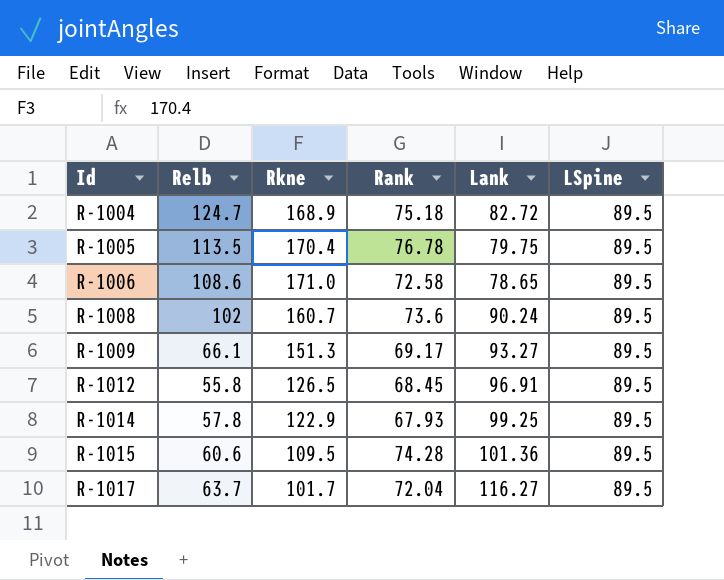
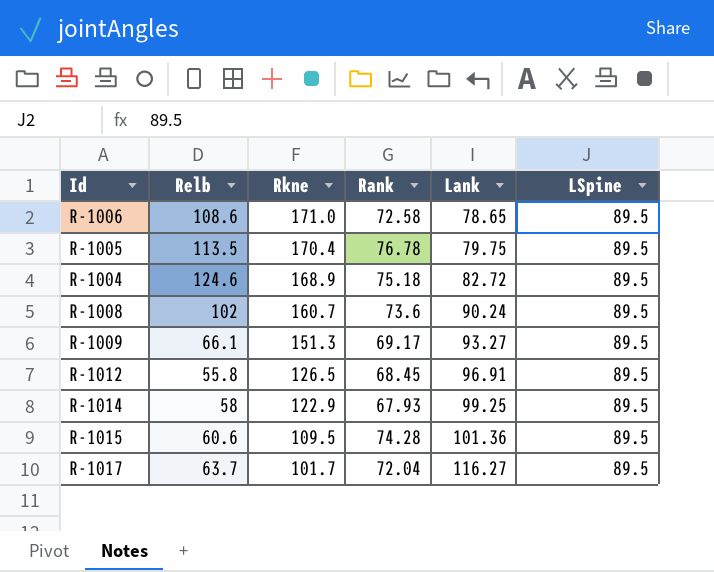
row order: Id ascending -> Rkne descending
R-1004 | Relb: 124.7 -> 124.6
R-1014 | Relb: 57.8 -> 58

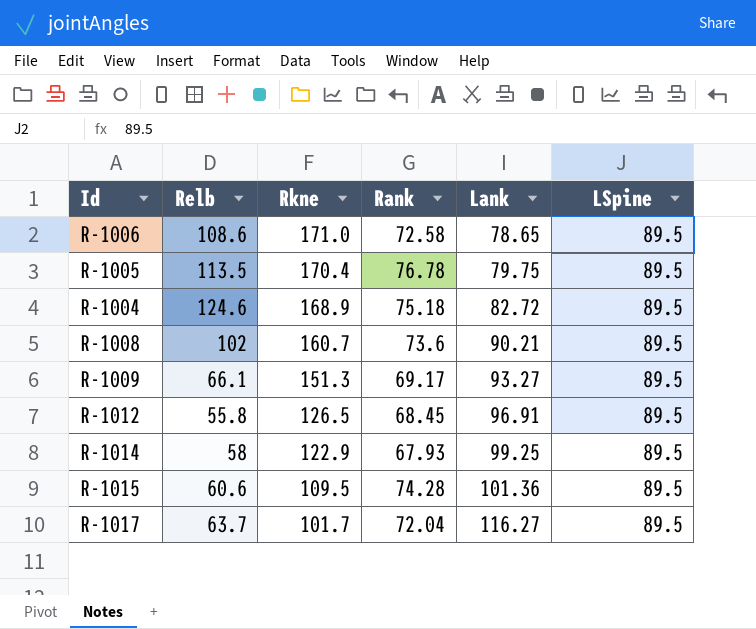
R-1008 | Lank: 90.24 -> 90.21

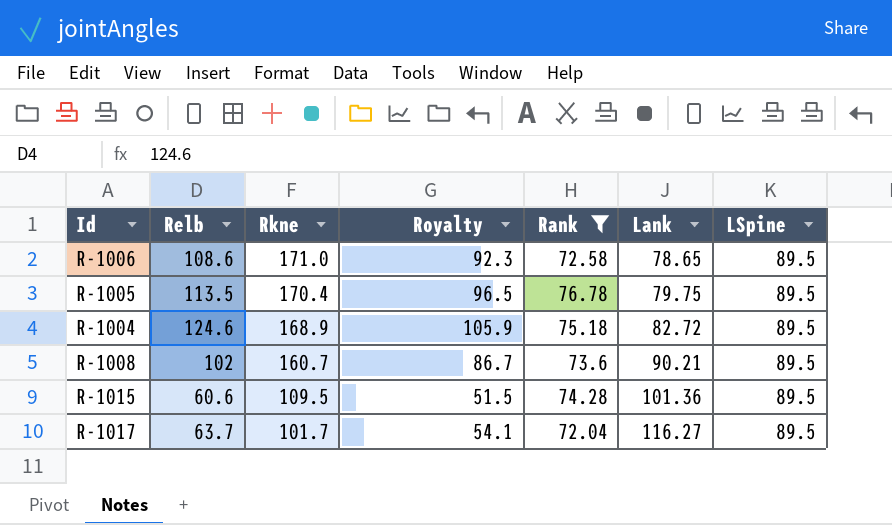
filter: none -> Rank >= 72.04
column Royalty | formula: none -> [Relb] * 0.85

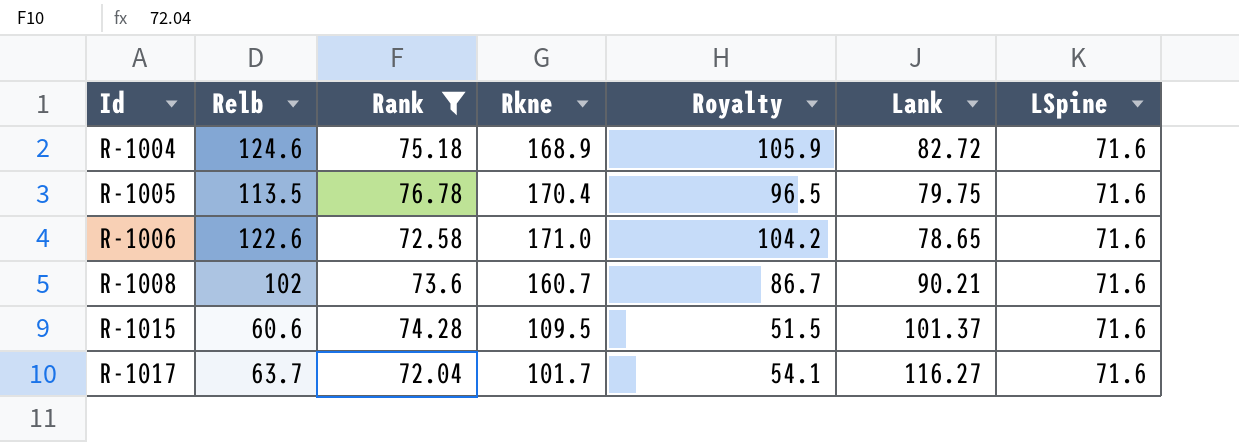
row order: Rkne descending -> Id ascending
column Rank | position: 5 -> 3
R-1004 | LSpine: 89.5 -> 71.6
R-1005 | LSpine: 89.5 -> 71.6
R-1006 | Relb: 108.6 -> 122.6
R-1006 | Royalty: 92.3 -> 104.2
R-1006 | LSpine: 89.5 -> 71.6
R-1008 | LSpine: 89.5 -> 71.6
R-1015 | Lank: 101.36 -> 101.37
R-1015 | LSpine: 89.5 -> 71.6
R-1017 | LSpine: 89.5 -> 71.6

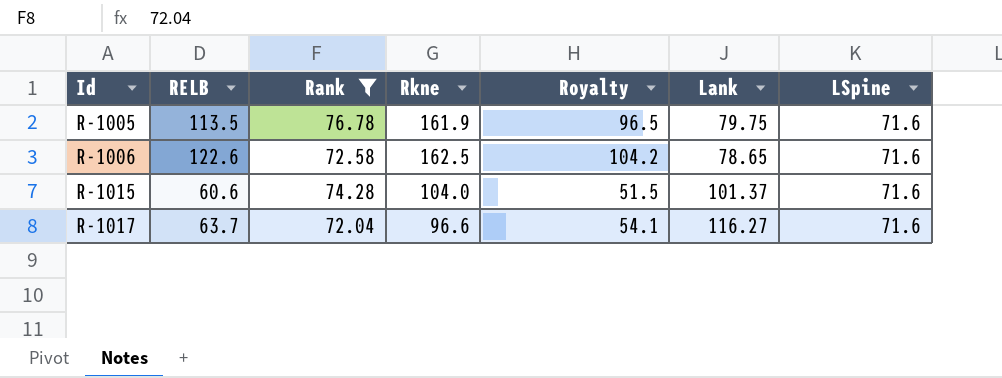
column name: Relb -> RELB
row R-1004: 124.6 | 75.18 | 168.9 | 105.9 | 82.72 | 71.6 -> none
row R-1008: 102 | 73.6 | 160.7 | 86.7 | 90.21 | 71.6 -> none
R-1005 | Rkne: 170.4 -> 161.9
R-1006 | Rkne: 171.0 -> 162.5
R-1015 | Rkne: 109.5 -> 104.0
R-1017 | Rkne: 101.7 -> 96.6

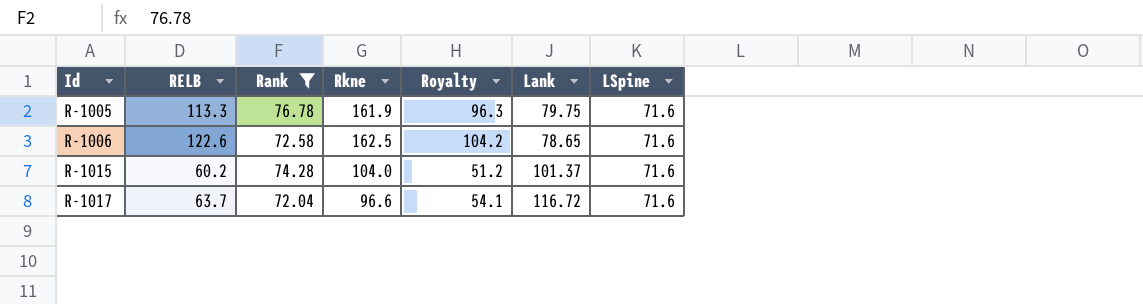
R-1005 | RELB: 113.5 -> 113.3
R-1005 | Royalty: 96.5 -> 96.3
R-1015 | RELB: 60.6 -> 60.2
R-1015 | Royalty: 51.5 -> 51.2
R-1017 | Lank: 116.27 -> 116.72

